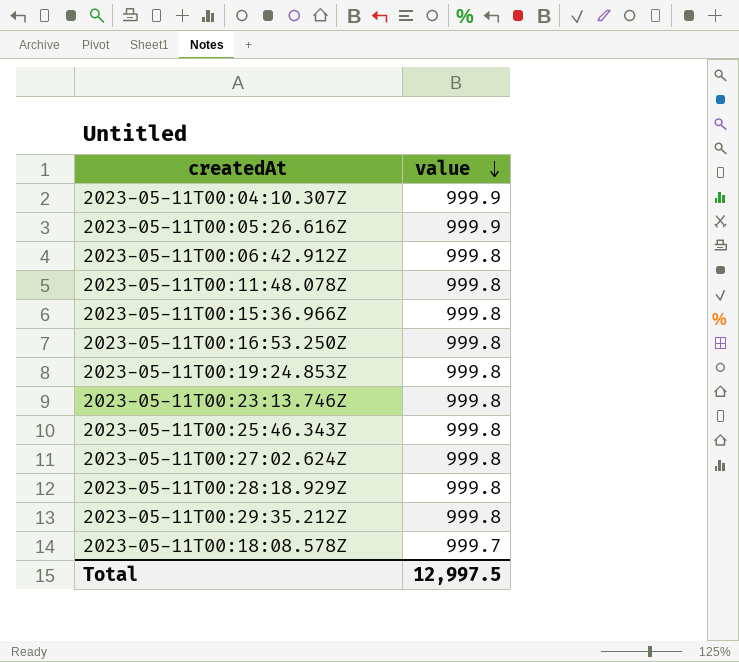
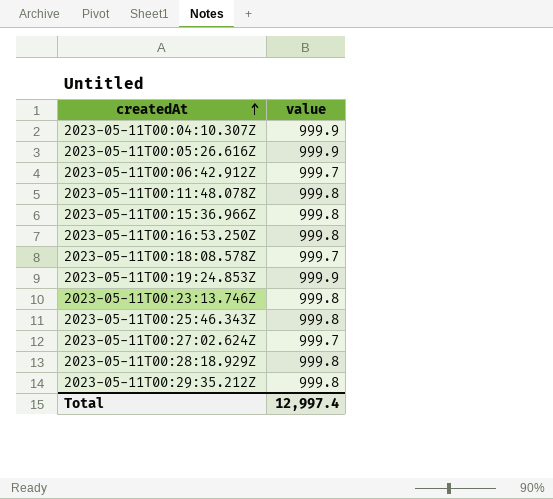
row order: value descending -> createdAt ascending
2023-05-11T00:06:42.912Z | value: 999.8 -> 999.7
2023-05-11T00:19:24.853Z | value: 999.8 -> 999.9
2023-05-11T00:27:02.624Z | value: 999.8 -> 999.7
Total | value: 12,997.5 -> 12,997.4

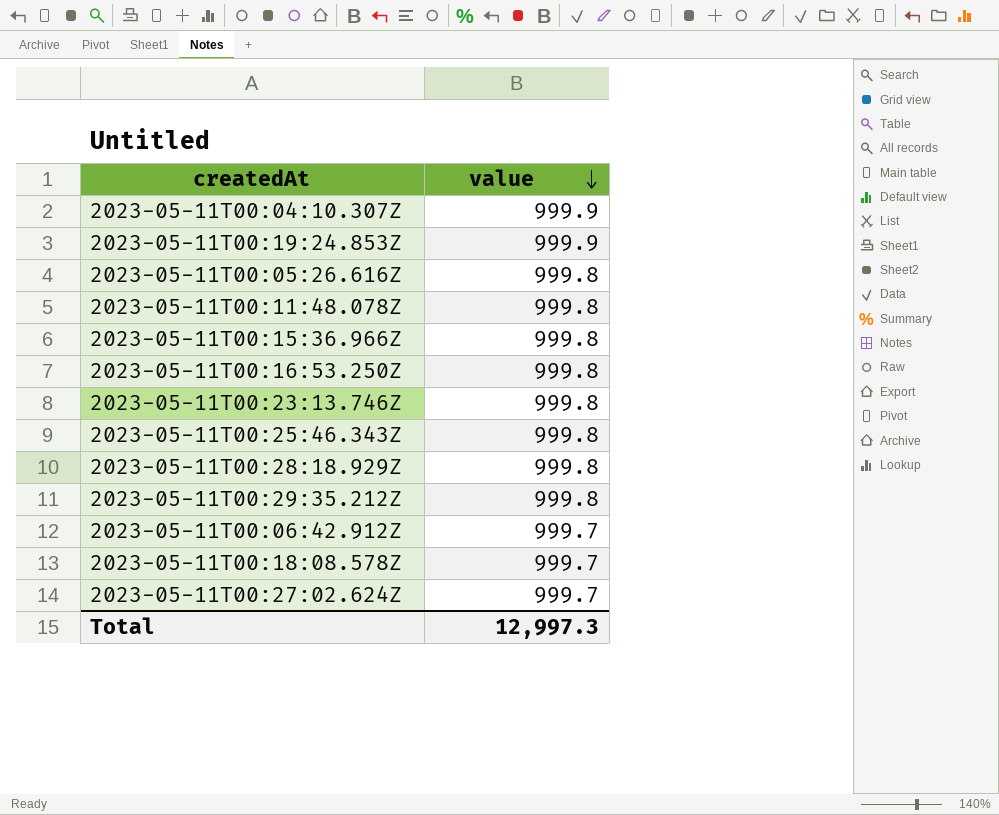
row order: createdAt ascending -> value descending
2023-05-11T00:05:26.616Z | value: 999.9 -> 999.8
Total | value: 12,997.4 -> 12,997.3

